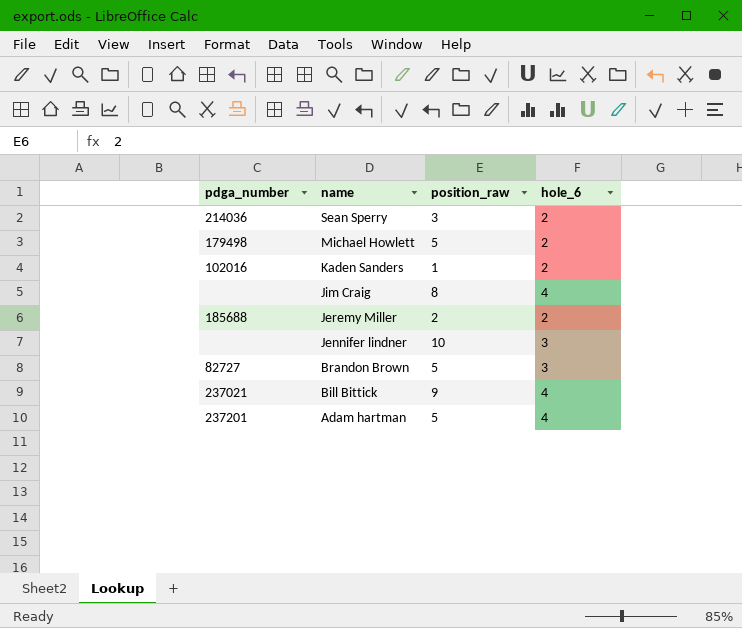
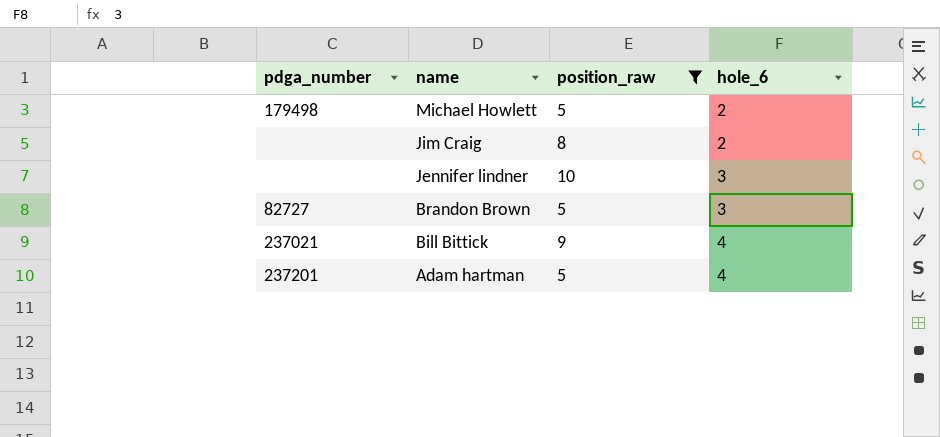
filter: none -> position_raw >= 5
Jim Craig | hole_6: 4 -> 2

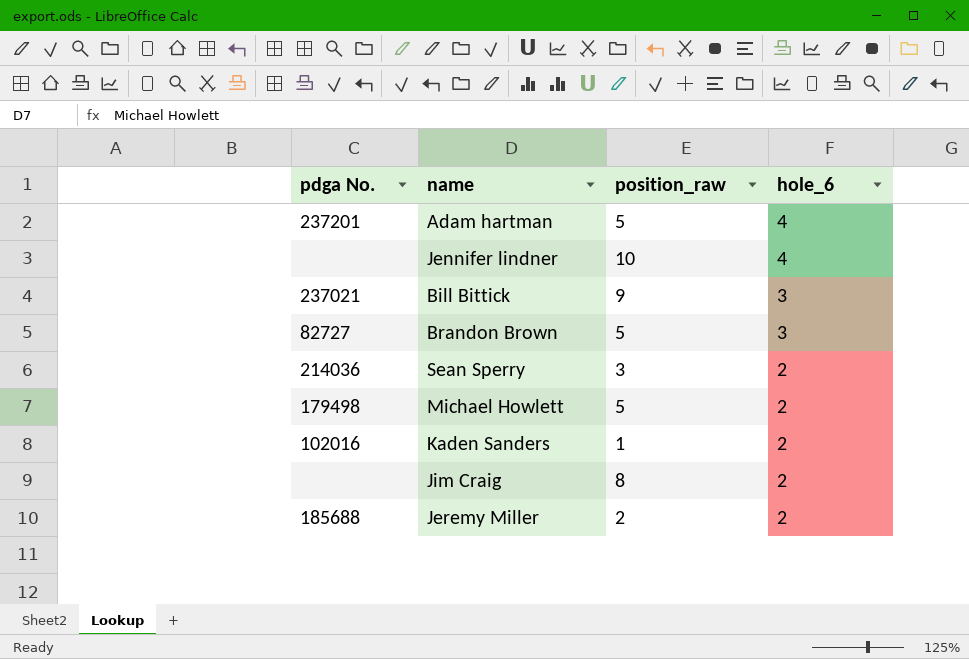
filter: position_raw >= 5 -> none
row order: name descending -> hole_6 descending
column name: pdga_number -> pdga No.
Jennifer lindner | hole_6: 3 -> 4
Bill Bittick | hole_6: 4 -> 3

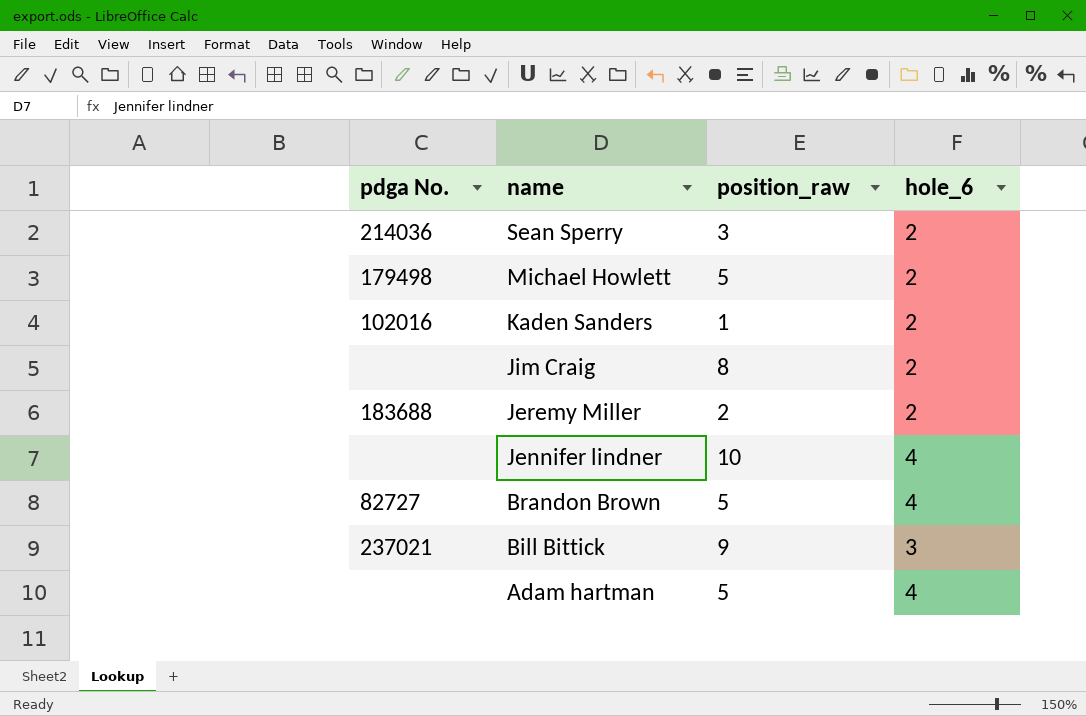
row order: hole_6 descending -> name descending
Jeremy Miller | pdga No.: 185688 -> 183688
Brandon Brown | hole_6: 3 -> 4
Adam hartman | pdga No.: 237201 -> none

